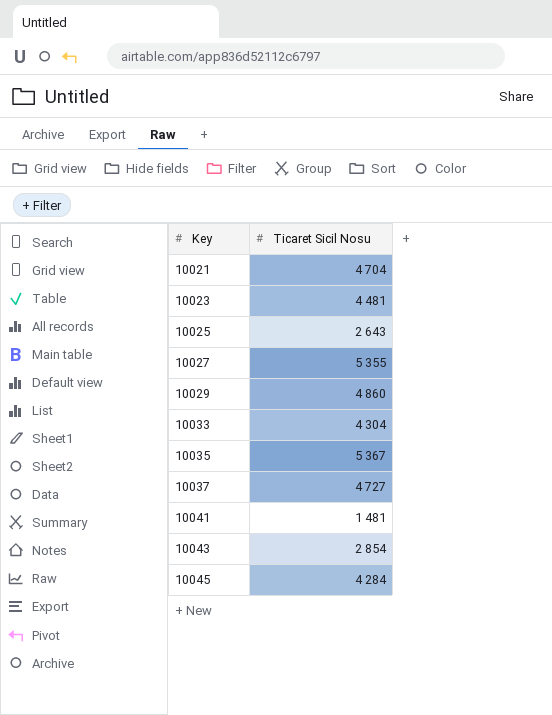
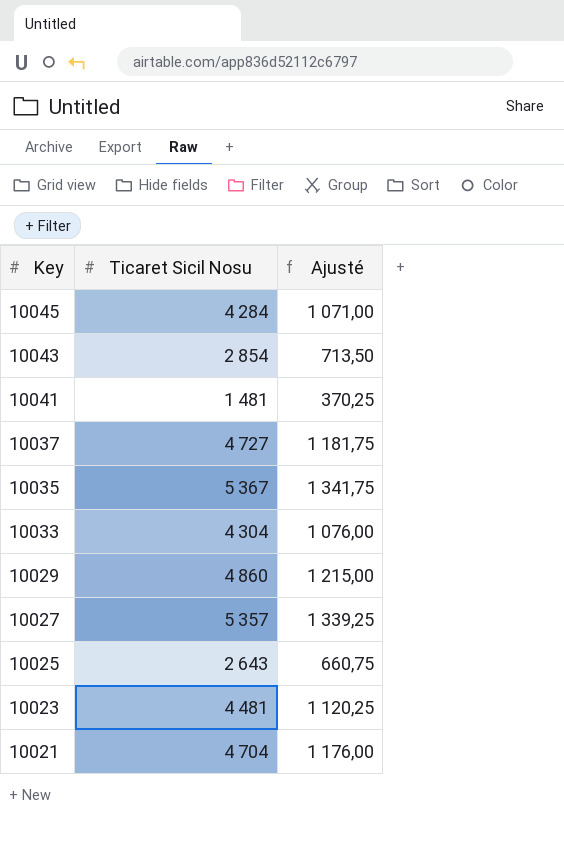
row order: Key ascending -> Key descending
column Ajusté | formula: none -> [Ticaret Sicil Nosu] * 0,25
10027 | Ticaret Sicil Nosu: 5 355 -> 5 357

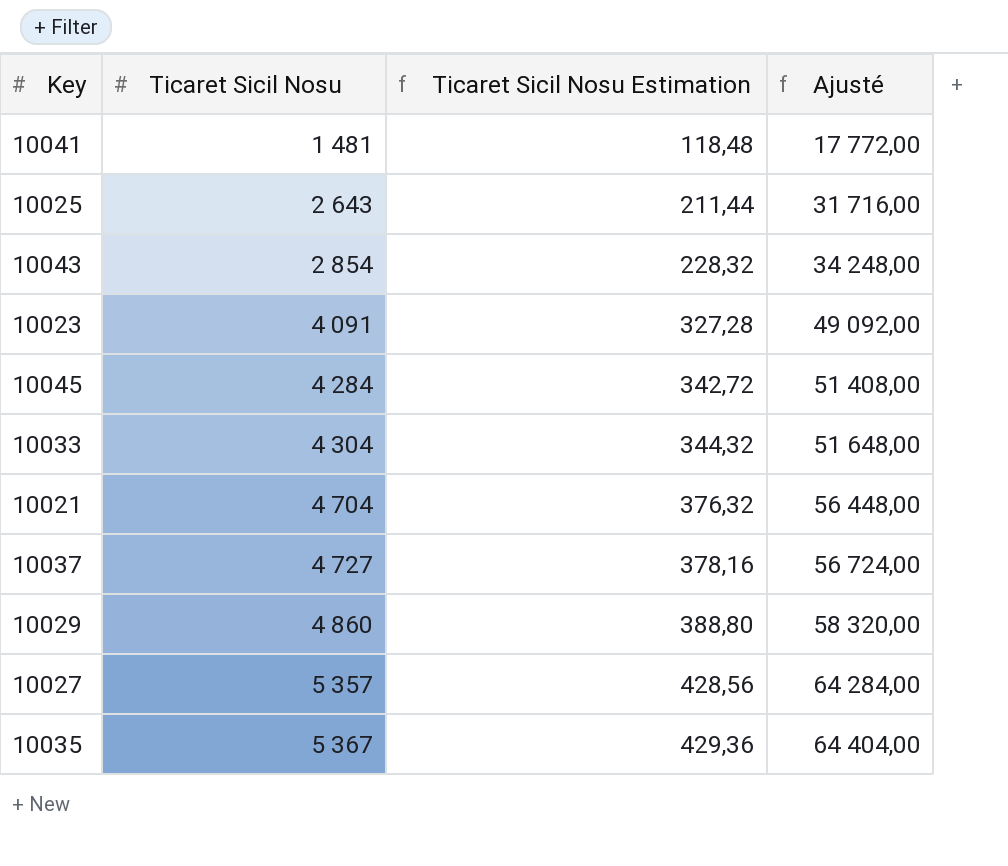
row order: Key descending -> Ticaret Sicil Nosu ascending
column Ticaret Sicil Nosu Estimation | formula: none -> [Ticaret Sicil Nosu] * 0,08
column Ajusté | formula: [Ticaret Sicil Nosu] * 0,25 -> [Ticaret Sicil Nosu] * 12
10023 | Ticaret Sicil Nosu: 4 481 -> 4 091

